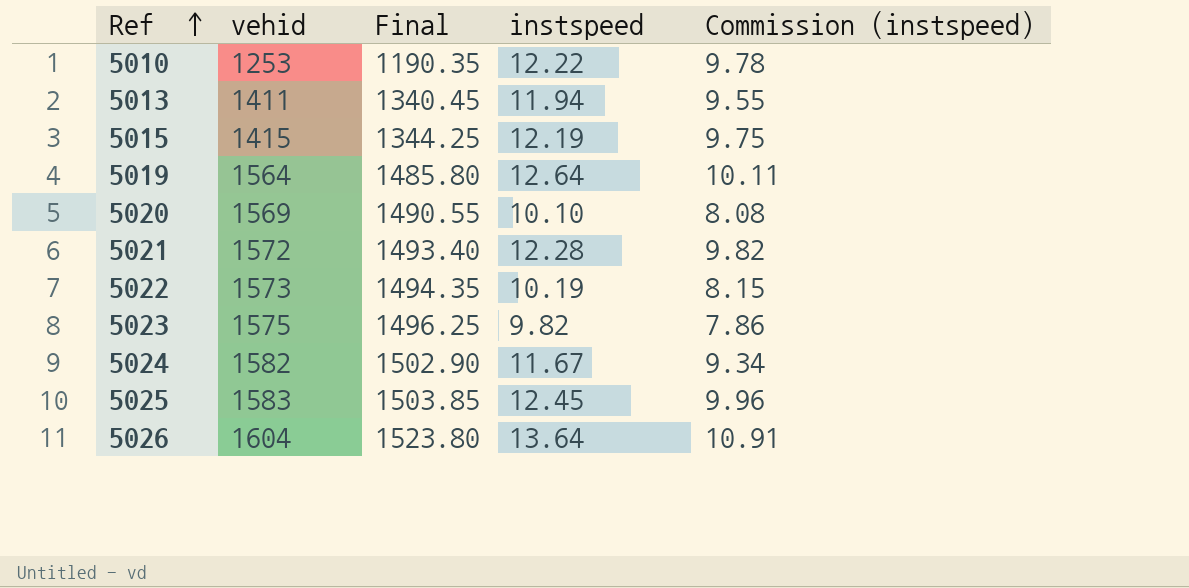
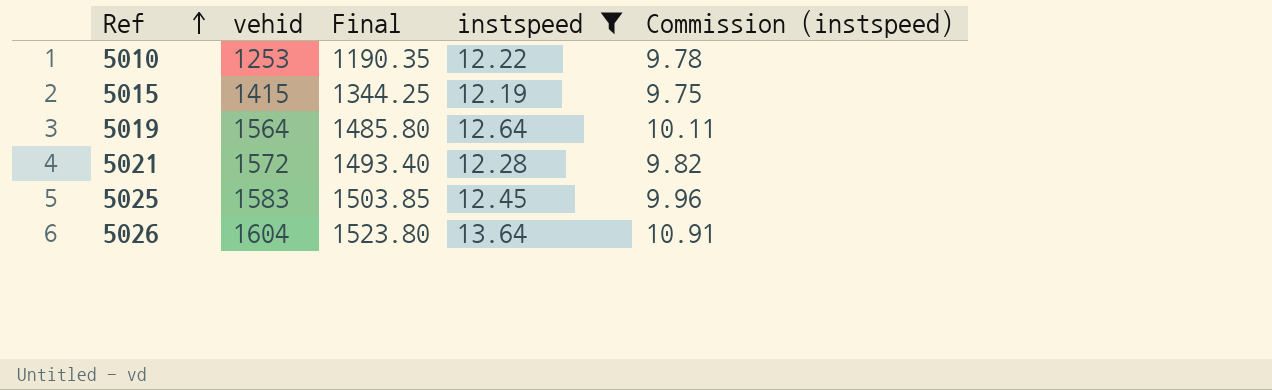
filter: none -> instspeed >= 12.19

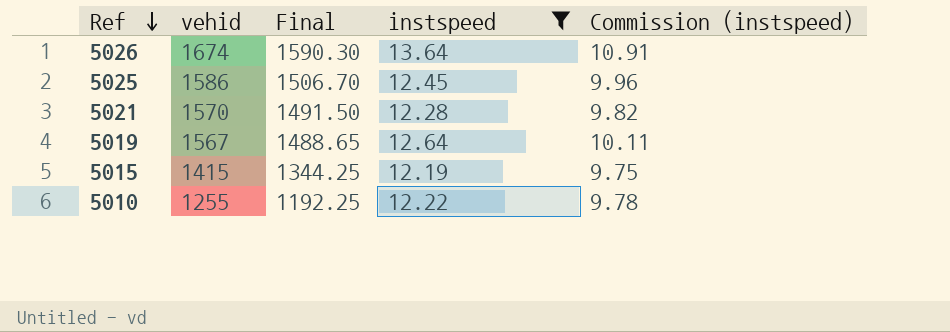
row order: Ref ascending -> Ref descending
5026 | vehid: 1604 -> 1674
5026 | Final: 1523.80 -> 1590.30
5025 | vehid: 1583 -> 1586
5025 | Final: 1503.85 -> 1506.70
5021 | vehid: 1572 -> 1570
5021 | Final: 1493.40 -> 1491.50
5019 | vehid: 1564 -> 1567
5019 | Final: 1485.80 -> 1488.65
5010 | vehid: 1253 -> 1255
5010 | Final: 1190.35 -> 1192.25

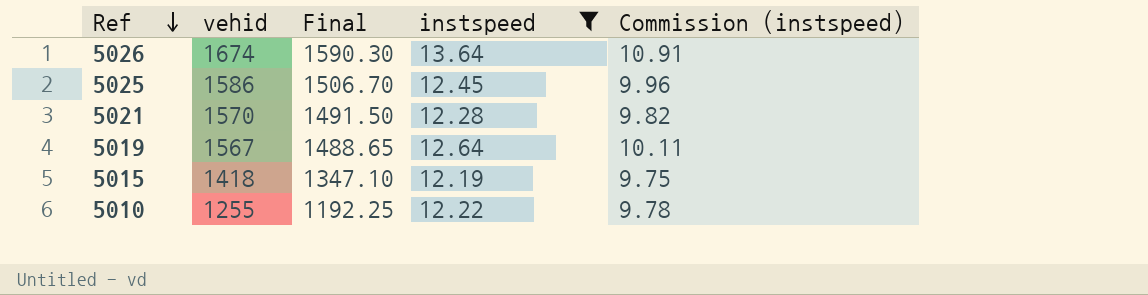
5015 | vehid: 1415 -> 1418
5015 | Final: 1344.25 -> 1347.10

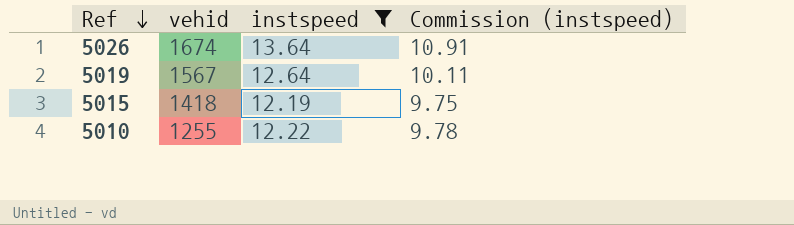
column Final | formula: [vehid] * 0.95 -> none
row 5025: 1586 | 1506.70 | 12.45 | 9.96 -> none
row 5021: 1570 | 1491.50 | 12.28 | 9.82 -> none

